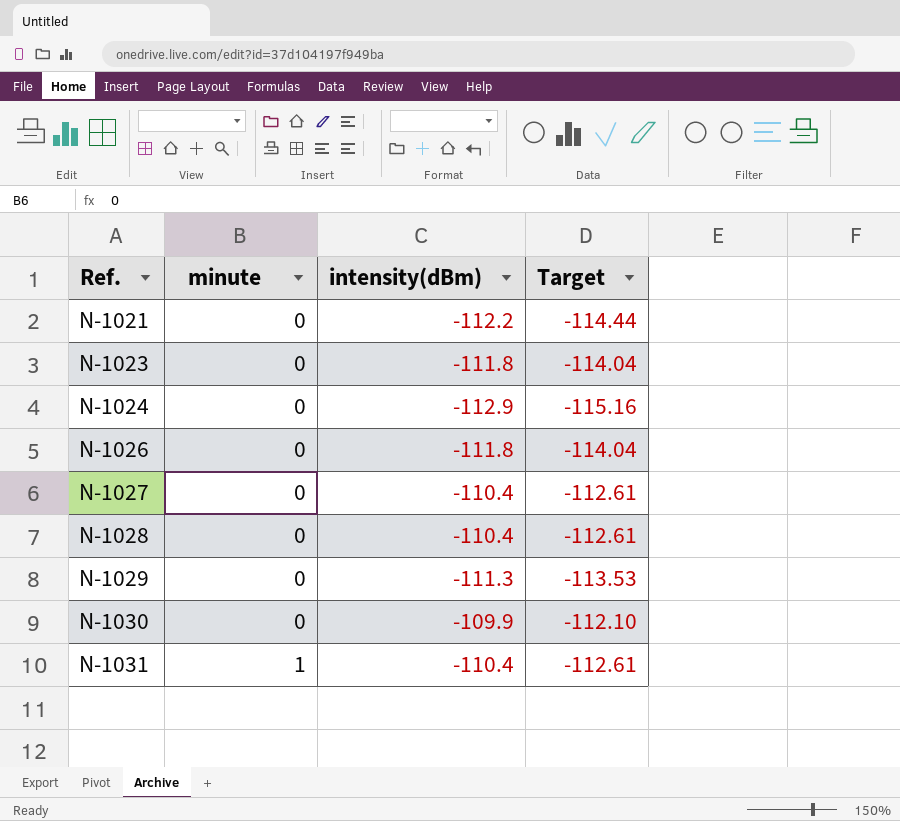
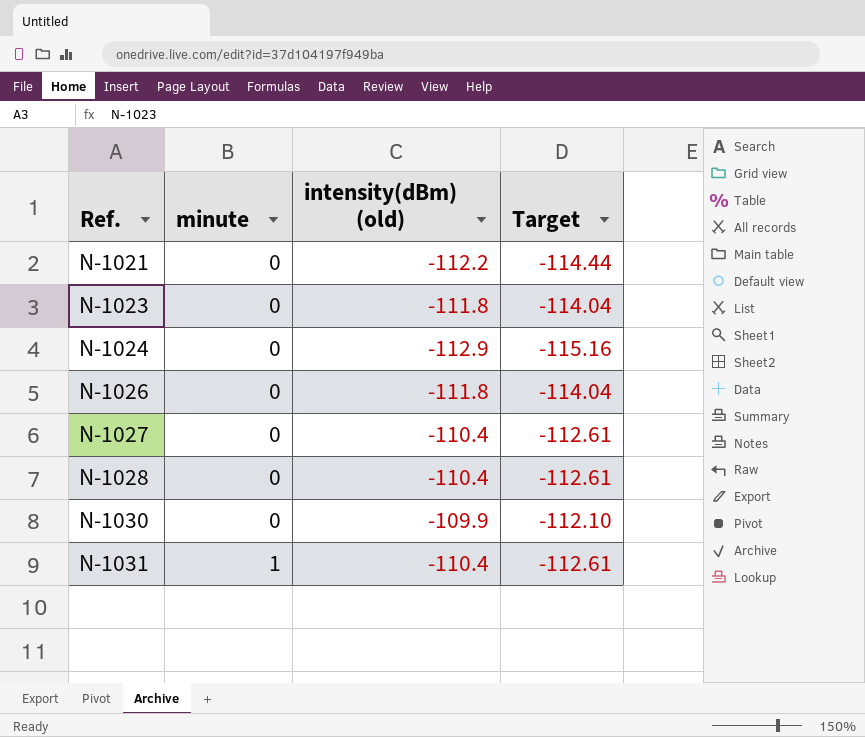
column name: intensity(dBm) -> intensity(dBm) (old)
row N-1029: 0 | -111.3 | -113.53 -> none

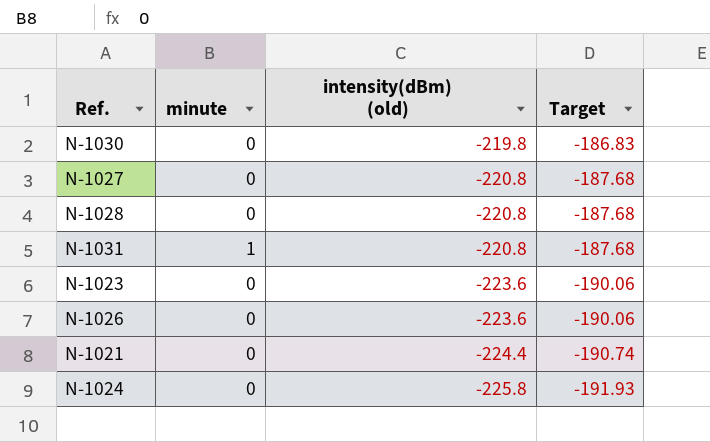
row order: Ref. ascending -> intensity(dBm) (old) descending
column Target | formula: [intensity(dBm) (old)] * 1.02 -> [intensity(dBm) (old)] * 0.85
N-1030 | intensity(dBm) (old): -109.9 -> -219.8
N-1027 | intensity(dBm) (old): -110.4 -> -220.8
N-1028 | intensity(dBm) (old): -110.4 -> -220.8
N-1031 | intensity(dBm) (old): -110.4 -> -220.8
N-1023 | intensity(dBm) (old): -111.8 -> -223.6
N-1026 | intensity(dBm) (old): -111.8 -> -223.6
N-1021 | intensity(dBm) (old): -112.2 -> -224.4
N-1024 | intensity(dBm) (old): -112.9 -> -225.8

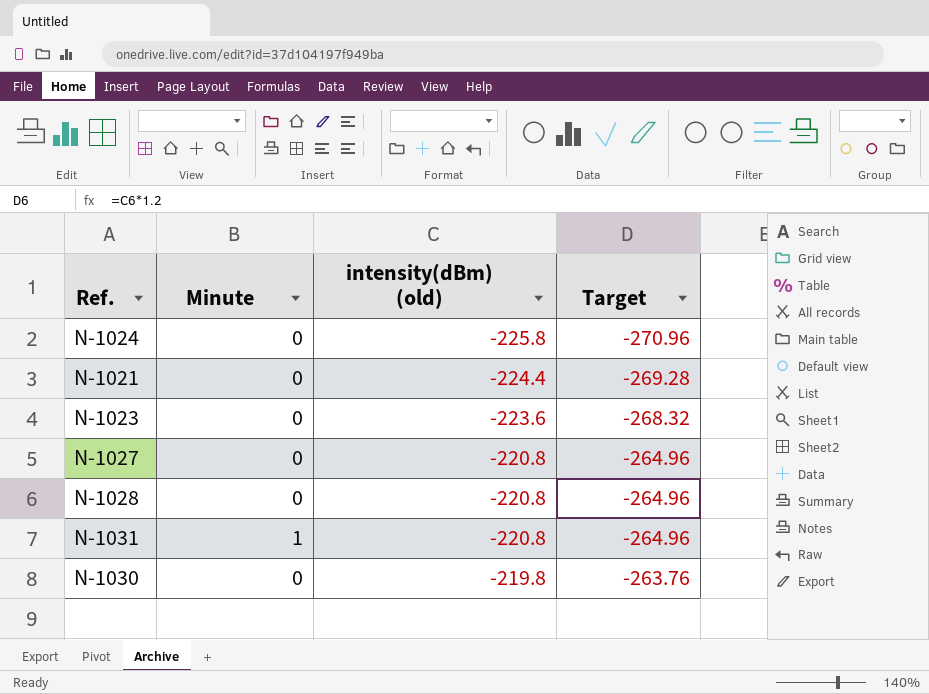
row order: intensity(dBm) (old) descending -> intensity(dBm) (old) ascending
column name: minute -> Minute
column Target | formula: [intensity(dBm) (old)] * 0.85 -> [intensity(dBm) (old)] * 1.2
row N-1026: 0 | -223.6 | -190.06 -> none

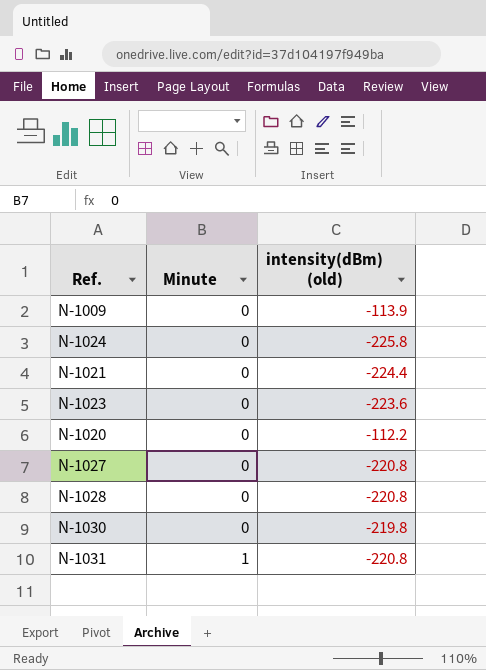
row order: intensity(dBm) (old) ascending -> Minute ascending
column Target | formula: [intensity(dBm) (old)] * 1.2 -> none
row N-1009: none -> 0 | -113.9
row N-1020: none -> 0 | -112.2

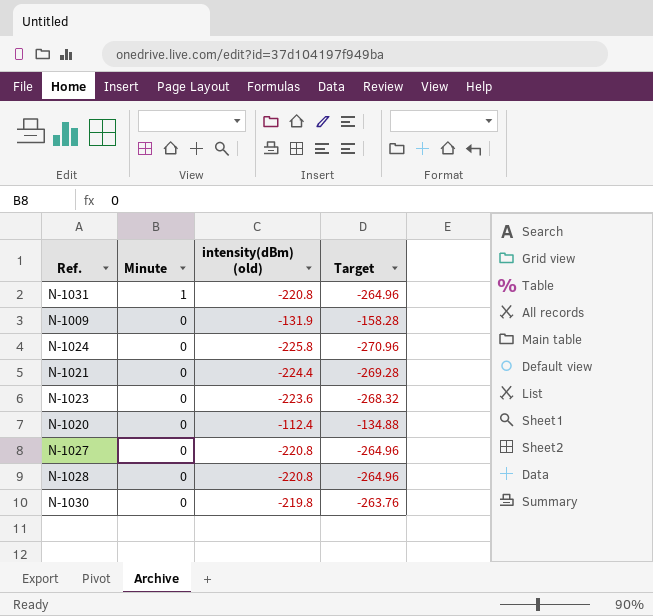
row order: Minute ascending -> Minute descending
column Target | formula: none -> [intensity(dBm) (old)] * 1.2
N-1009 | intensity(dBm) (old): -113.9 -> -131.9
N-1020 | intensity(dBm) (old): -112.2 -> -112.4

